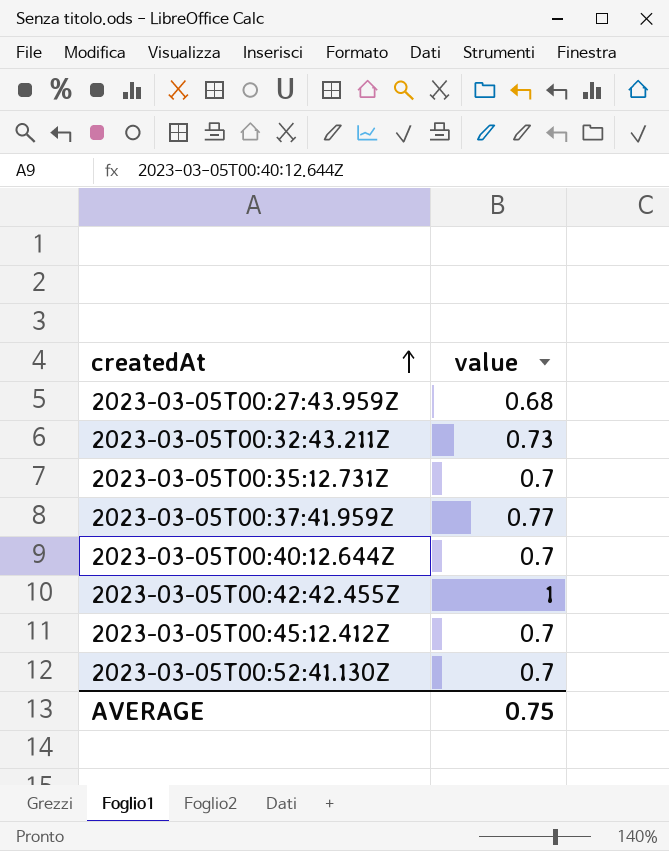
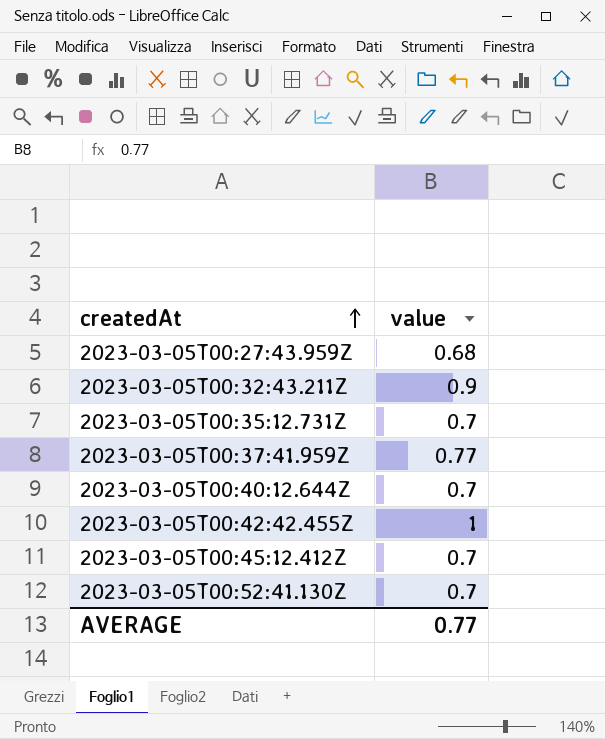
2023-03-05T00:32:43.211Z | value: 0.73 -> 0.9
AVERAGE | value: 0.75 -> 0.77

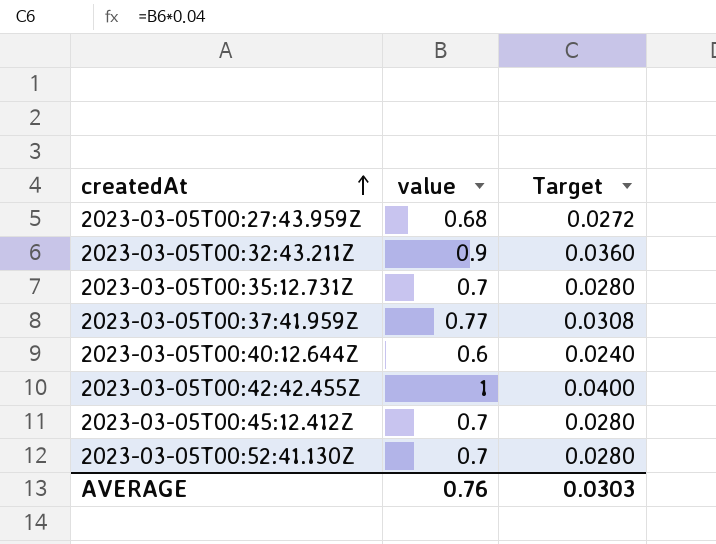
column Target | formula: none -> [value] * 0.04
2023-03-05T00:40:12.644Z | value: 0.7 -> 0.6
AVERAGE | value: 0.77 -> 0.76

